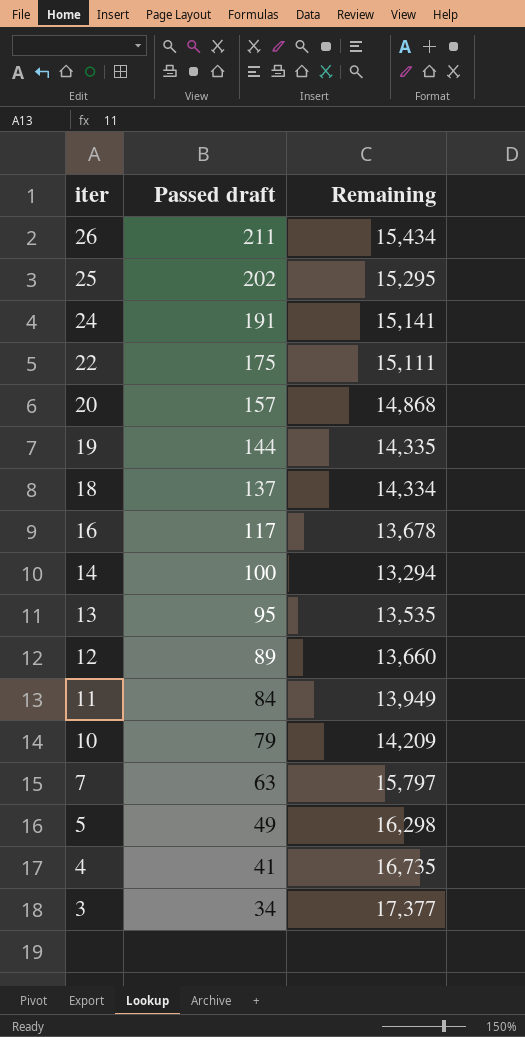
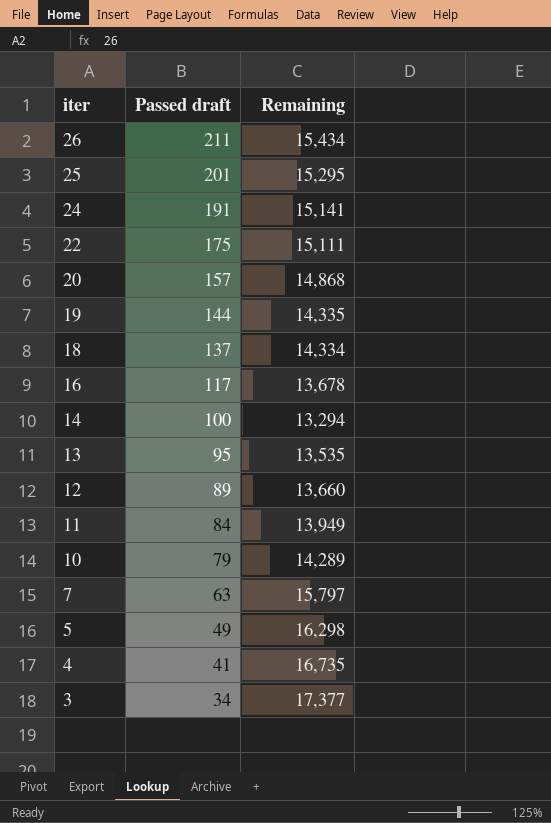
25 | Passed draft: 202 -> 201
10 | Remaining: 14,209 -> 14,289

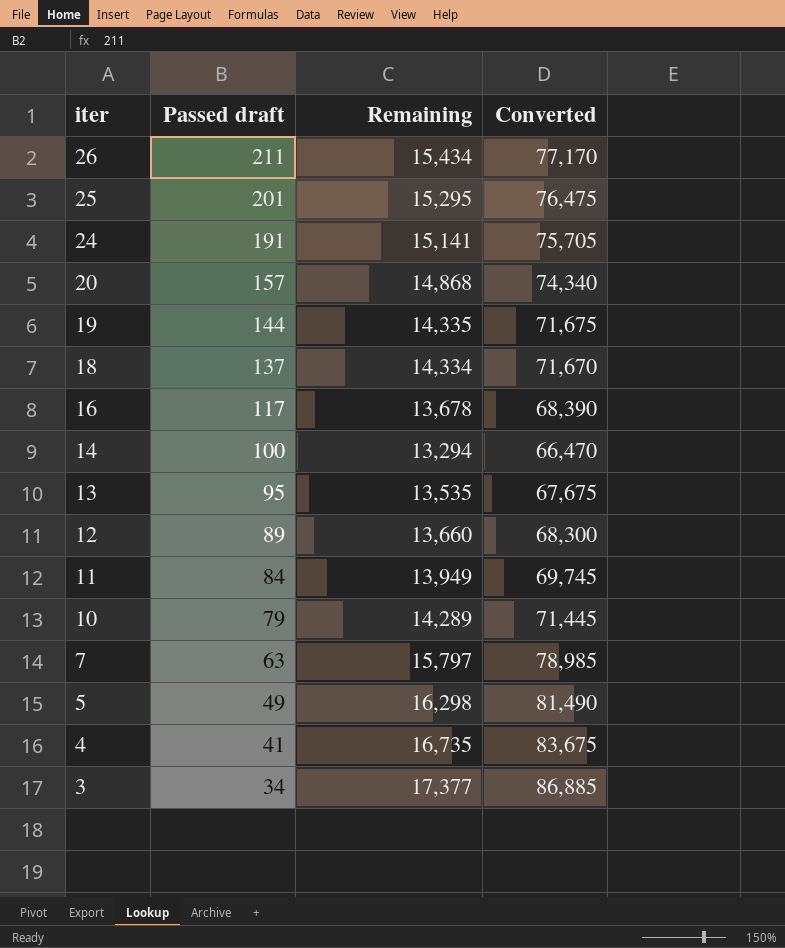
column Converted | formula: none -> [Remaining] * 5
row 22: 175 | 15,111 -> none

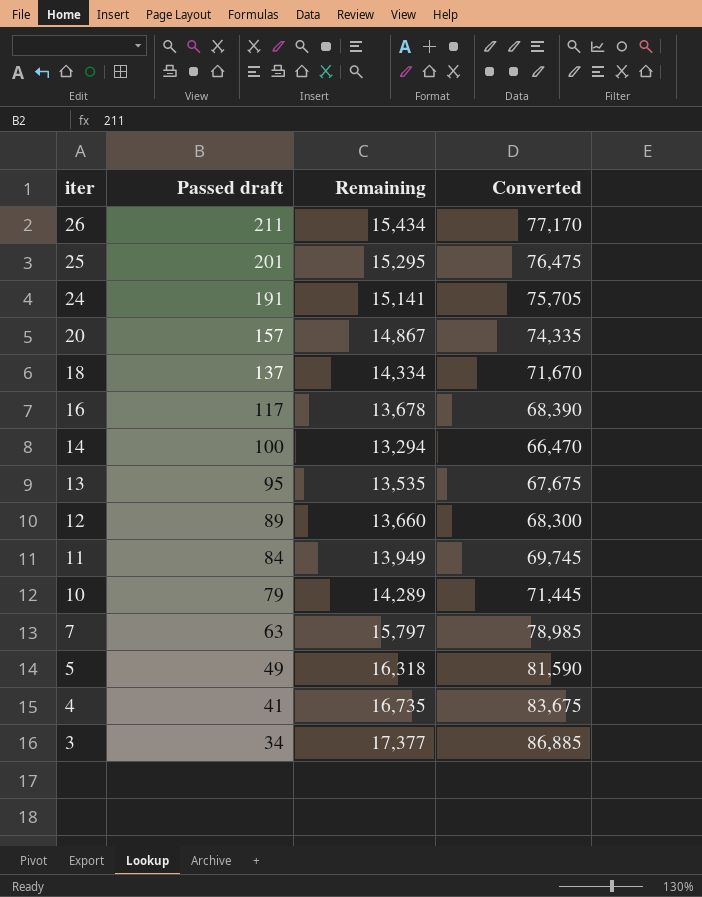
row 19: 144 | 14,335 | 71,675 -> none
20 | Remaining: 14,868 -> 14,867
20 | Converted: 74,340 -> 74,335
5 | Remaining: 16,298 -> 16,318
5 | Converted: 81,490 -> 81,590

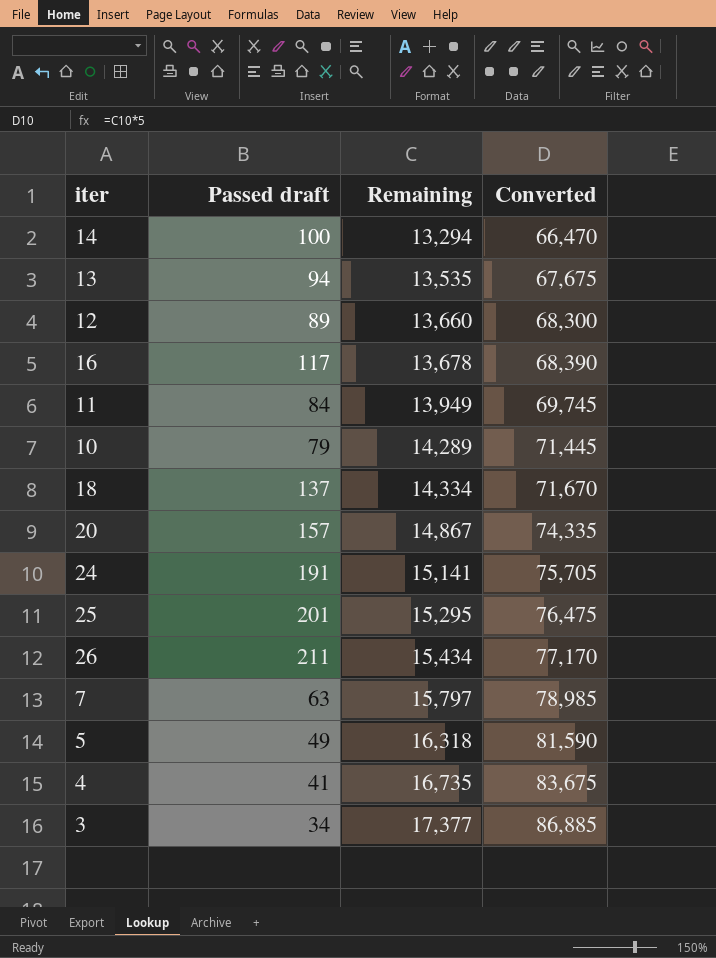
row order: iter descending -> Remaining ascending
13 | Passed draft: 95 -> 94

